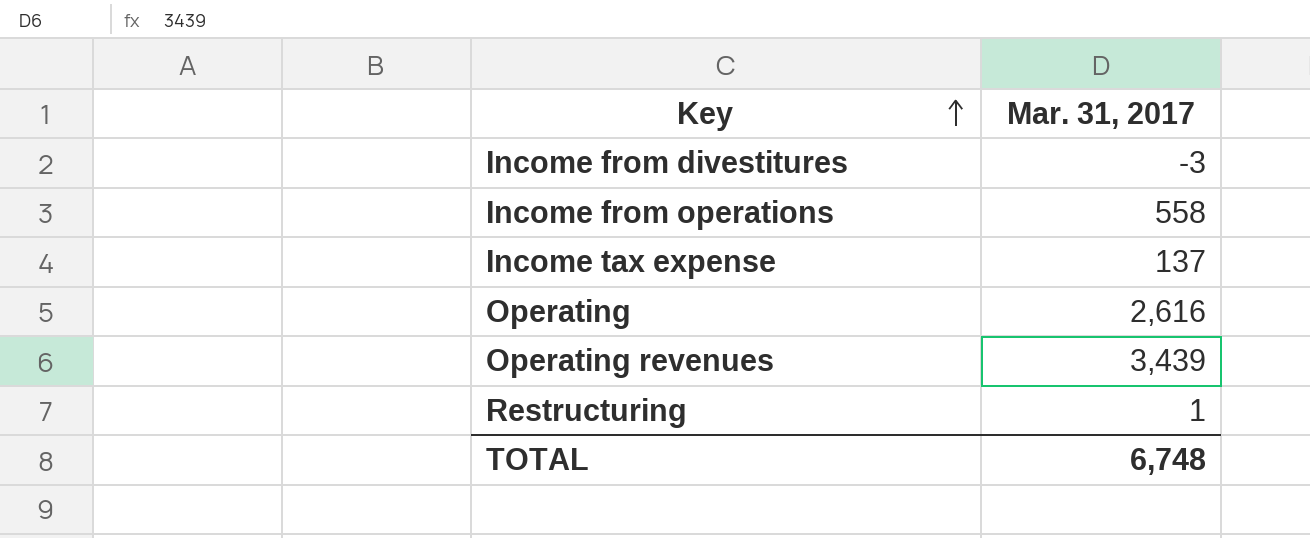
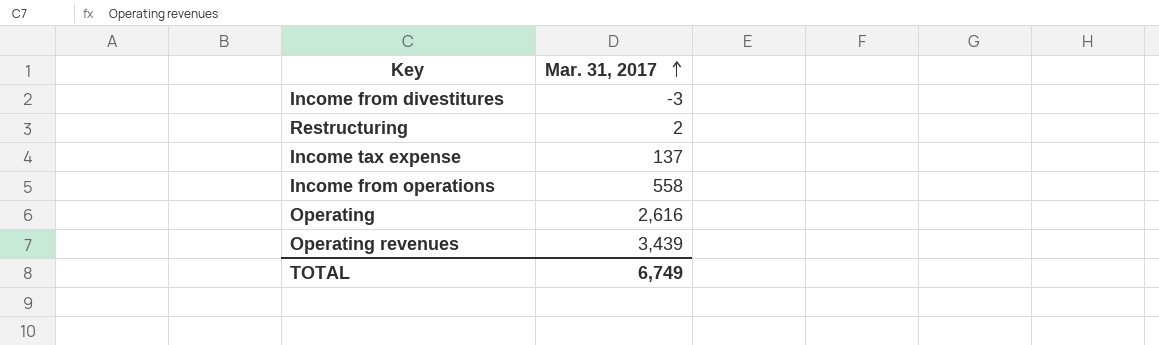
row order: Key ascending -> Mar. 31, 2017 ascending
Restructuring | Mar. 31, 2017: 1 -> 2
TOTAL | Mar. 31, 2017: 6,748 -> 6,749

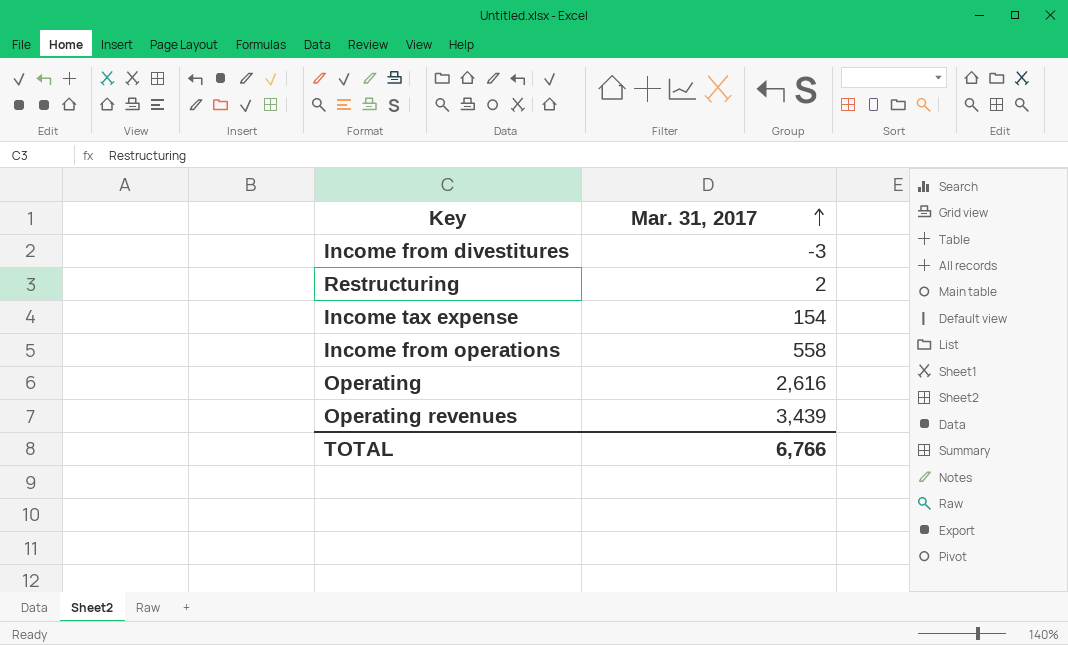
Income tax expense | Mar. 31, 2017: 137 -> 154
TOTAL | Mar. 31, 2017: 6,749 -> 6,766

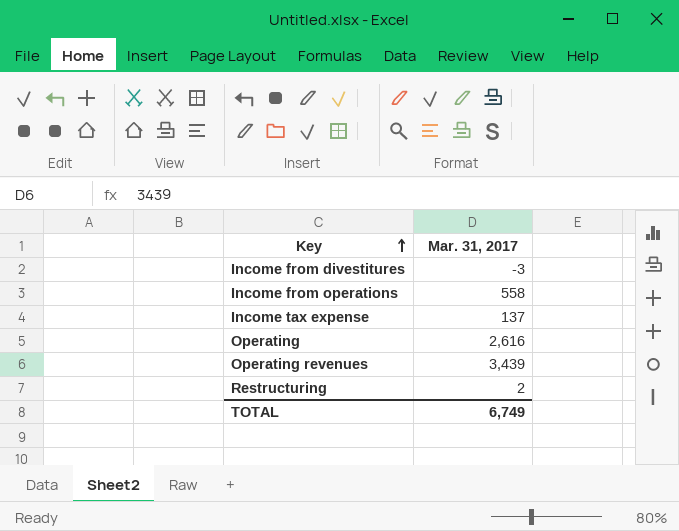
row order: Mar. 31, 2017 ascending -> Key ascending
Income tax expense | Mar. 31, 2017: 154 -> 137
TOTAL | Mar. 31, 2017: 6,766 -> 6,749

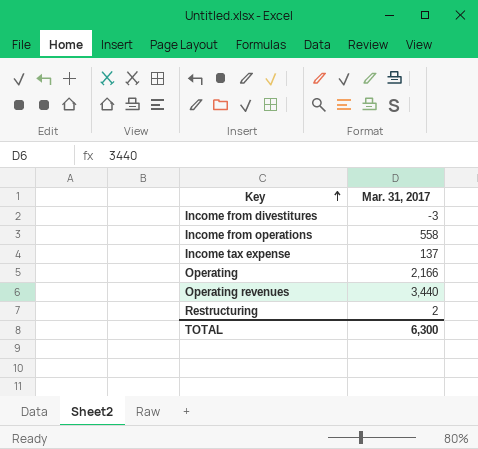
Operating | Mar. 31, 2017: 2,616 -> 2,166
Operating revenues | Mar. 31, 2017: 3,439 -> 3,440
TOTAL | Mar. 31, 2017: 6,749 -> 6,300

